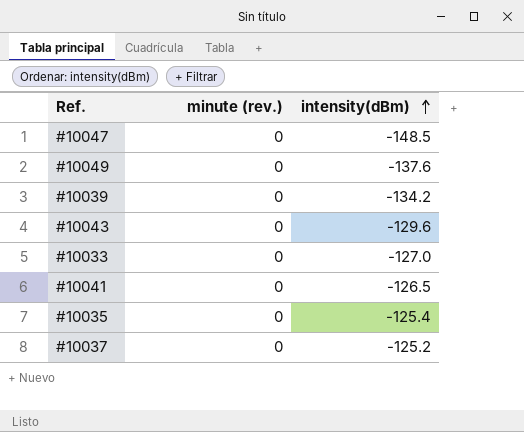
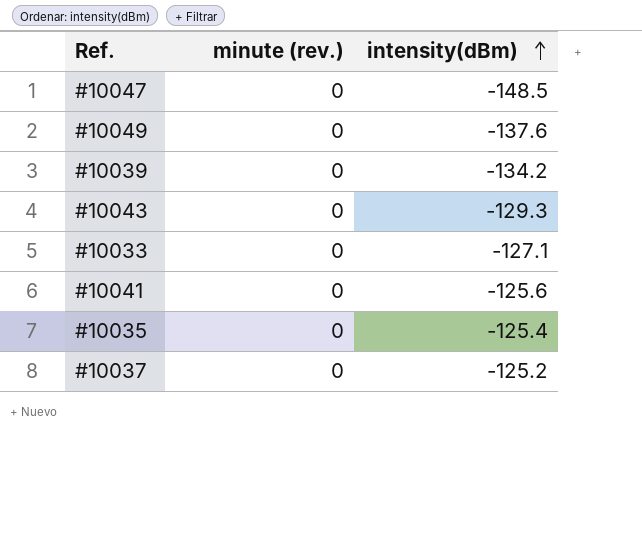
#10043 | intensity(dBm): -129.6 -> -129.3
#10033 | intensity(dBm): -127.0 -> -127.1
#10041 | intensity(dBm): -126.5 -> -125.6

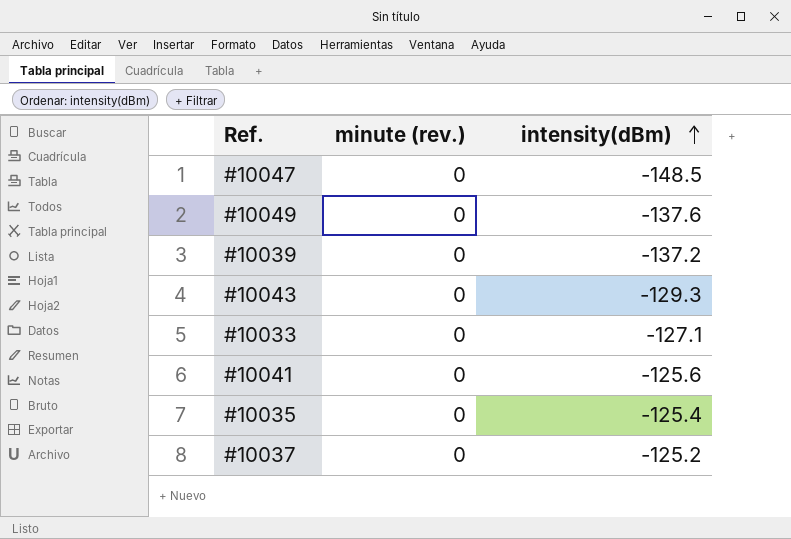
#10039 | intensity(dBm): -134.2 -> -137.2

